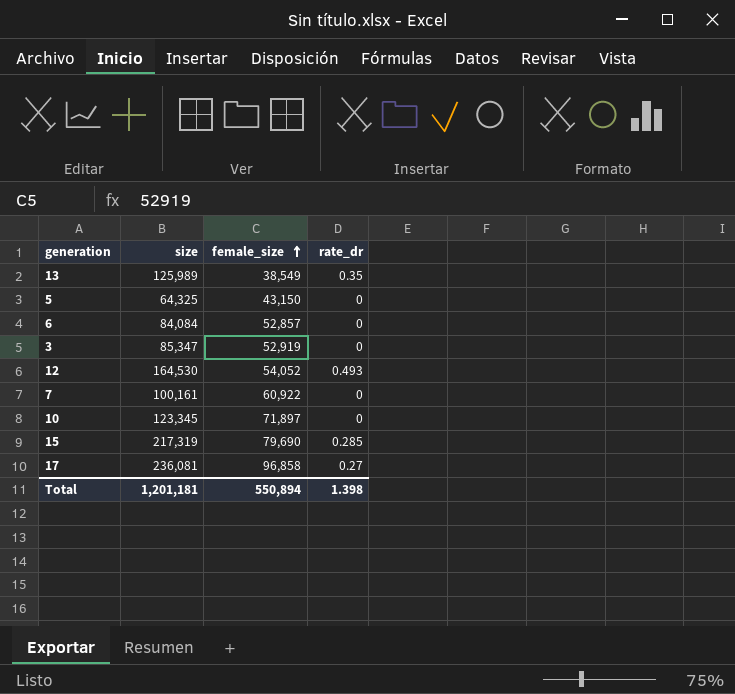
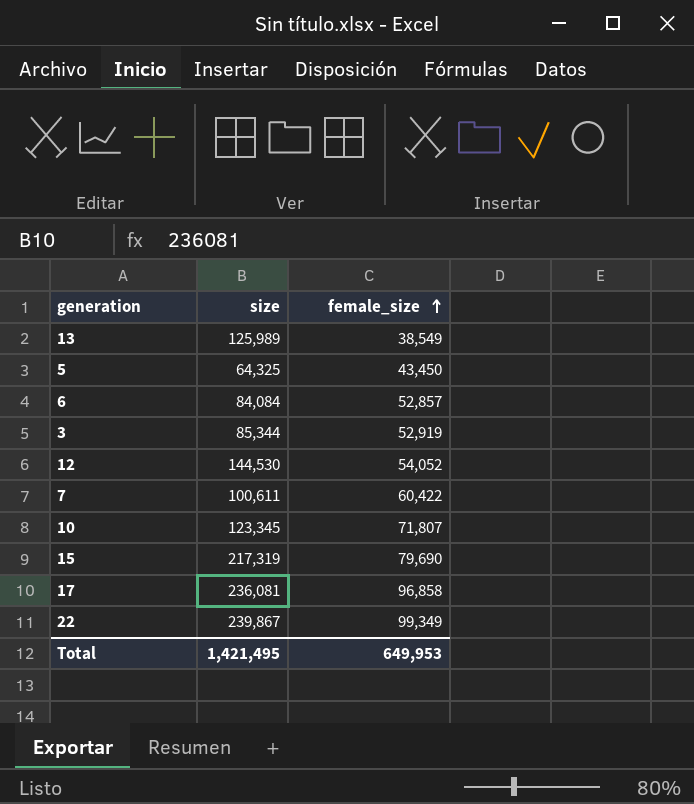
column rate_dr | position: 4 -> none
5 | female_size: 43,150 -> 43,450
3 | size: 85,347 -> 85,344
12 | size: 164,530 -> 144,530
7 | size: 100,161 -> 100,611
7 | female_size: 60,922 -> 60,422
10 | female_size: 71,897 -> 71,807
row 22: none -> 239,867 | 99,349
Total | size: 1,201,181 -> 1,421,495
Total | female_size: 550,894 -> 649,953

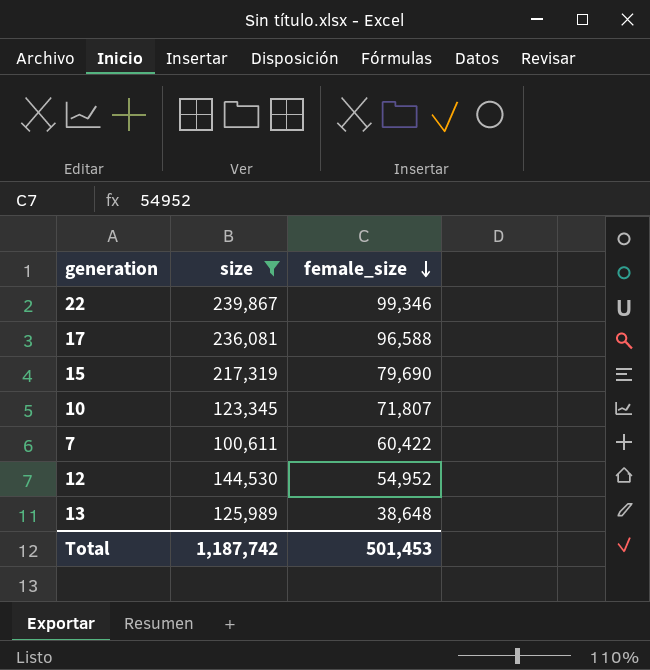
filter: none -> size >= 100,611
row order: female_size ascending -> female_size descending
22 | female_size: 99,349 -> 99,346
17 | female_size: 96,858 -> 96,588
12 | female_size: 54,052 -> 54,952
13 | female_size: 38,549 -> 38,648
Total | size: 1,421,495 -> 1,187,742
Total | female_size: 649,953 -> 501,453

